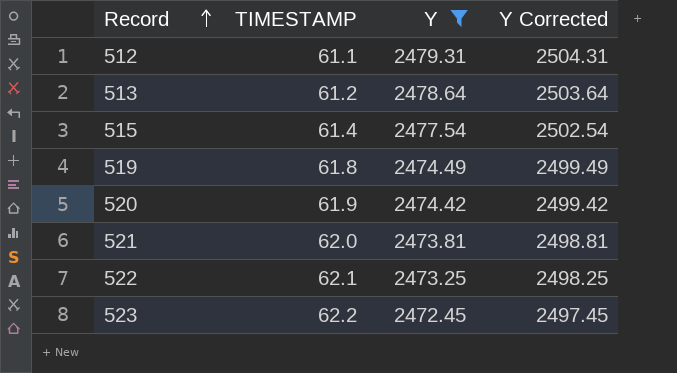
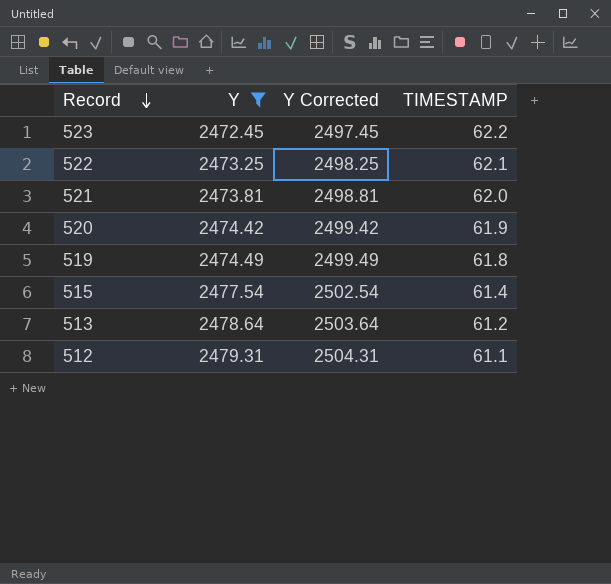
row order: Record ascending -> Record descending
column TIMESTAMP | position: 2 -> 4

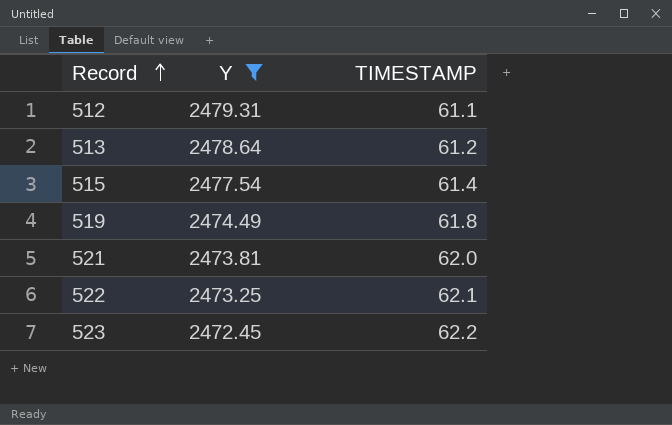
row order: Record descending -> Record ascending
column Y Corrected | formula: [Y] + 25 -> none
row 520: 2474.42 | 2499.42 | 61.9 -> none

